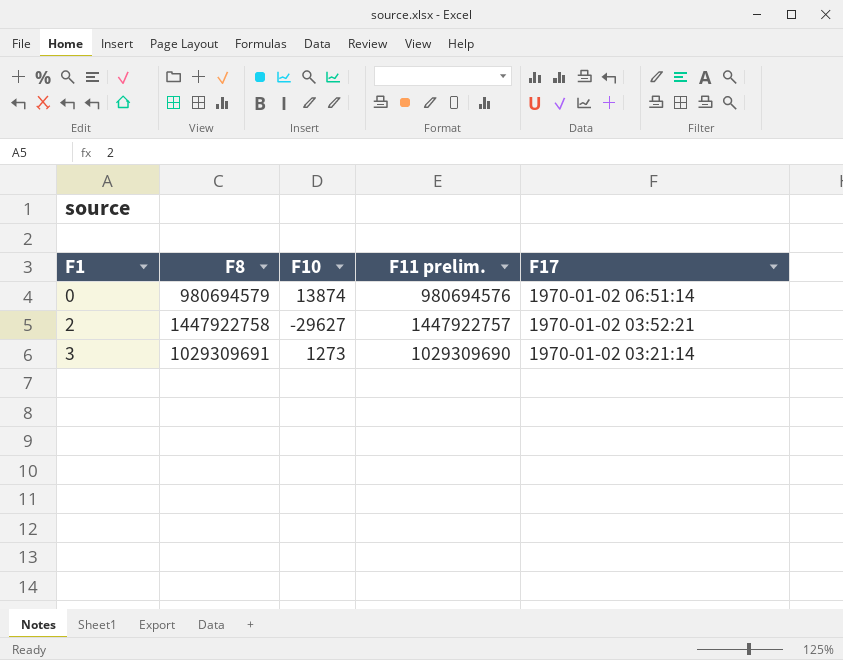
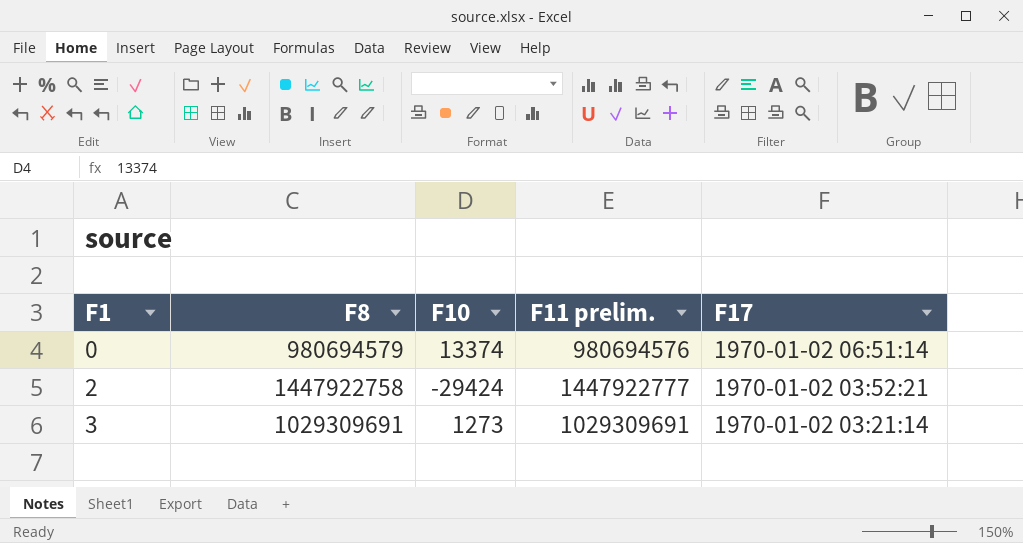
0 | F10: 13874 -> 13374
2 | F10: -29627 -> -29424
2 | F11 prelim.: 1447922757 -> 1447922777
3 | F11 prelim.: 1029309690 -> 1029309691

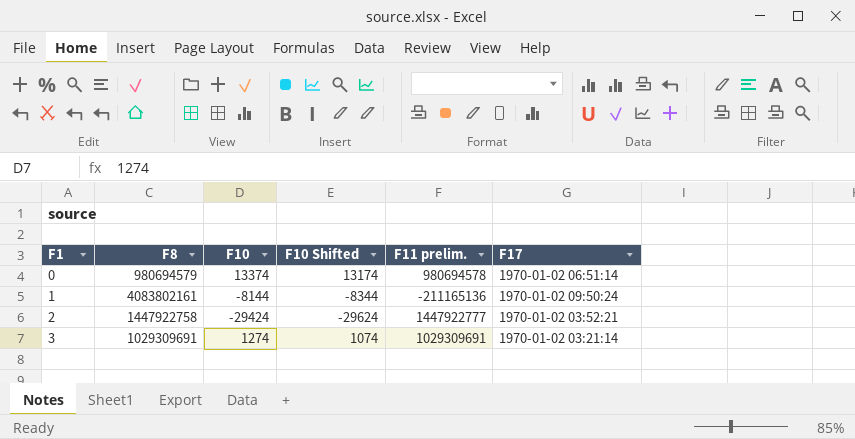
column F10 Shifted | formula: none -> [F10] - 200
0 | F11 prelim.: 980694576 -> 980694578
row 1: none -> 4083802161 | -8144 | -8344 | -211165136 | 1970-01-02 09:50:24
3 | F10: 1273 -> 1274

